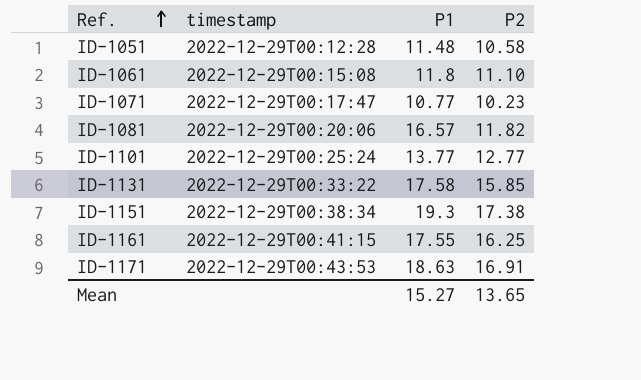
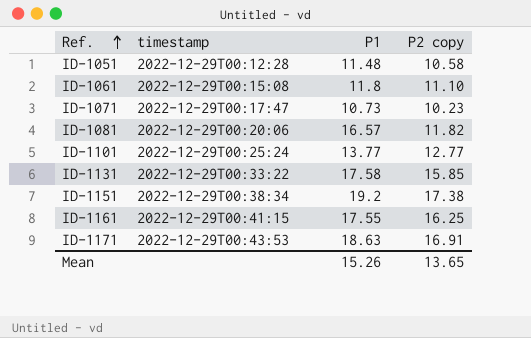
column name: P2 -> P2 copy
ID-1071 | P1: 10.77 -> 10.73
ID-1151 | P1: 19.3 -> 19.2
Mean | P1: 15.27 -> 15.26

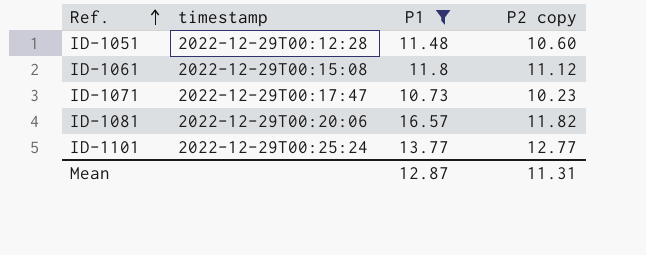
filter: none -> P1 <= 16.57
ID-1051 | P2 copy: 10.58 -> 10.60
ID-1061 | P2 copy: 11.10 -> 11.12
Mean | P1: 15.26 -> 12.87
Mean | P2 copy: 13.65 -> 11.31

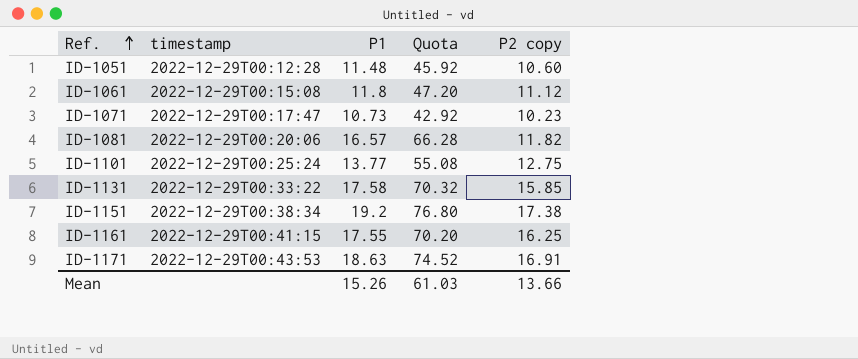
filter: P1 <= 16.57 -> none
column Quota | formula: none -> [P1] * 4
ID-1101 | P2 copy: 12.77 -> 12.75
Mean | P1: 12.87 -> 15.26
Mean | P2 copy: 11.31 -> 13.66

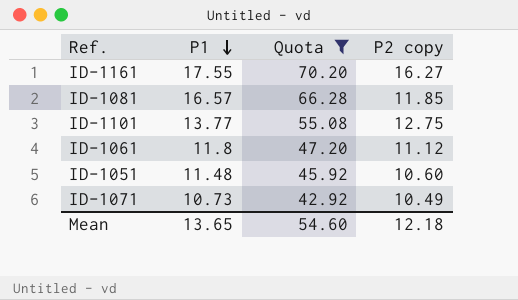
filter: none -> Quota <= 70.20
row order: Ref. ascending -> P1 descending
column timestamp | position: 2 -> none
ID-1161 | P2 copy: 16.25 -> 16.27
ID-1081 | P2 copy: 11.82 -> 11.85
ID-1071 | P2 copy: 10.23 -> 10.49
Mean | P1: 15.26 -> 13.65
Mean | Quota: 61.03 -> 54.60
Mean | P2 copy: 13.66 -> 12.18

